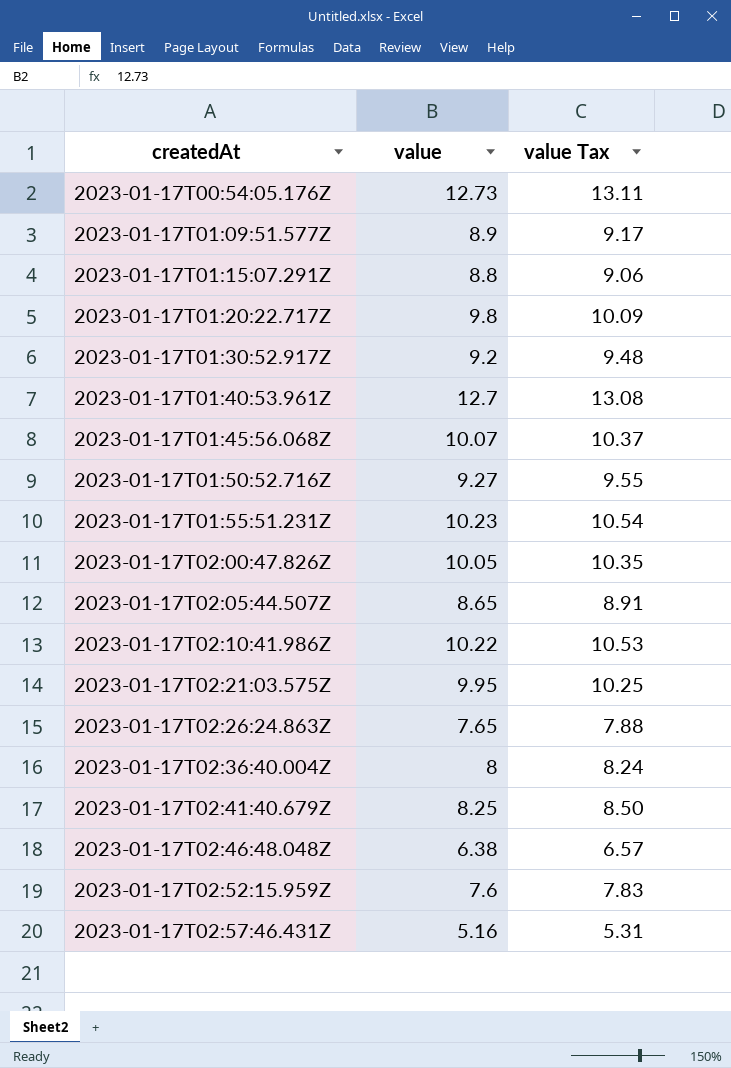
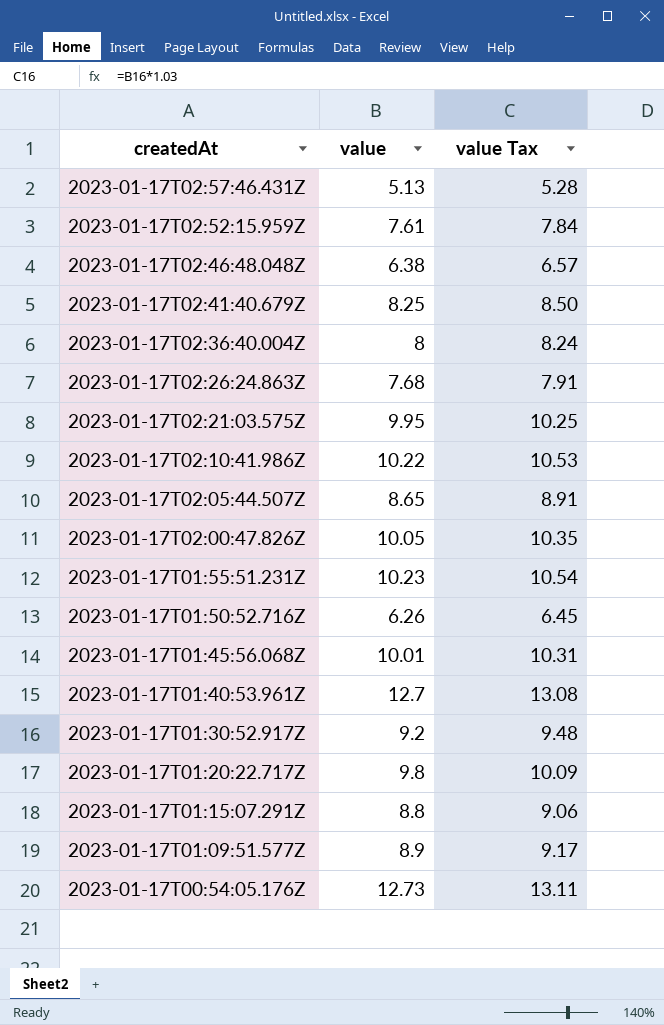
row order: createdAt ascending -> createdAt descending
2023-01-17T02:57:46.431Z | value: 5.16 -> 5.13
2023-01-17T02:57:46.431Z | value Tax: 5.31 -> 5.28
2023-01-17T02:52:15.959Z | value: 7.6 -> 7.61
2023-01-17T02:52:15.959Z | value Tax: 7.83 -> 7.84
2023-01-17T02:26:24.863Z | value: 7.65 -> 7.68
2023-01-17T02:26:24.863Z | value Tax: 7.88 -> 7.91
2023-01-17T01:50:52.716Z | value: 9.27 -> 6.26
2023-01-17T01:50:52.716Z | value Tax: 9.55 -> 6.45
2023-01-17T01:45:56.068Z | value: 10.07 -> 10.01
2023-01-17T01:45:56.068Z | value Tax: 10.37 -> 10.31

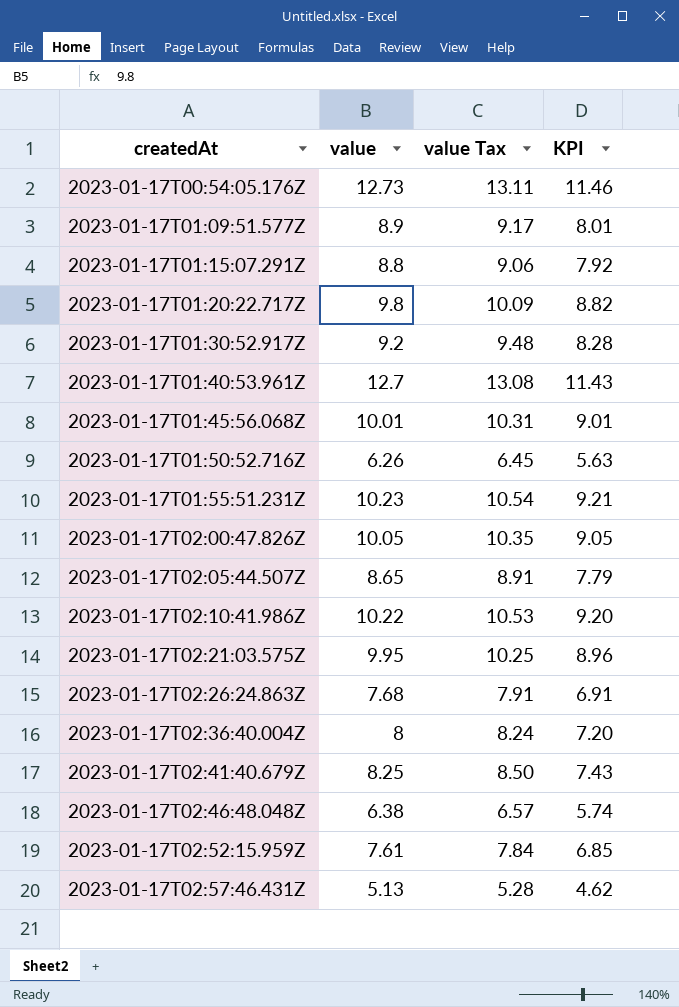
row order: createdAt descending -> createdAt ascending
column KPI | formula: none -> [value] * 0.9

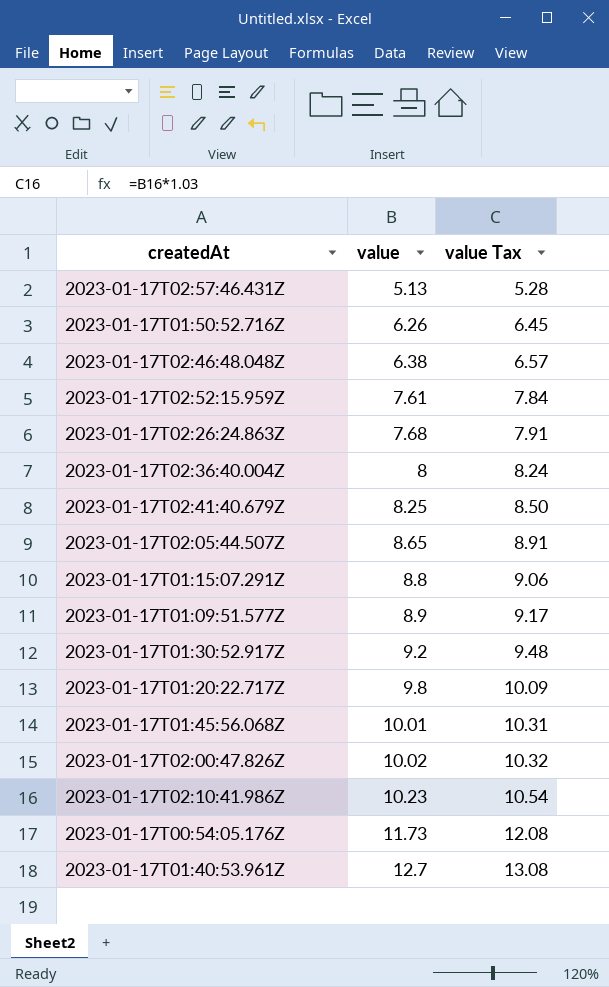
row order: createdAt ascending -> value ascending
column KPI | formula: [value] * 0.9 -> none
row 2023-01-17T01:55:51.231Z: 10.23 | 10.54 | 9.21 -> none
row 2023-01-17T02:21:03.575Z: 9.95 | 10.25 | 8.96 -> none
2023-01-17T02:00:47.826Z | value: 10.05 -> 10.02
2023-01-17T02:00:47.826Z | value Tax: 10.35 -> 10.32
2023-01-17T02:10:41.986Z | value: 10.22 -> 10.23
2023-01-17T02:10:41.986Z | value Tax: 10.53 -> 10.54
2023-01-17T00:54:05.176Z | value: 12.73 -> 11.73
2023-01-17T00:54:05.176Z | value Tax: 13.11 -> 12.08

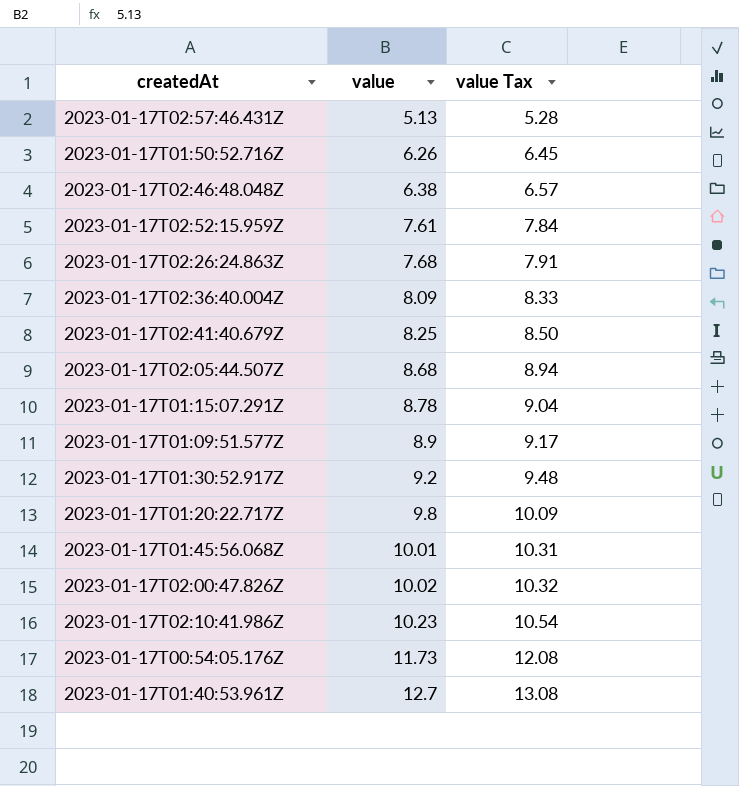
2023-01-17T02:36:40.004Z | value: 8 -> 8.09
2023-01-17T02:36:40.004Z | value Tax: 8.24 -> 8.33
2023-01-17T02:05:44.507Z | value: 8.65 -> 8.68
2023-01-17T02:05:44.507Z | value Tax: 8.91 -> 8.94
2023-01-17T01:15:07.291Z | value: 8.8 -> 8.78
2023-01-17T01:15:07.291Z | value Tax: 9.06 -> 9.04

